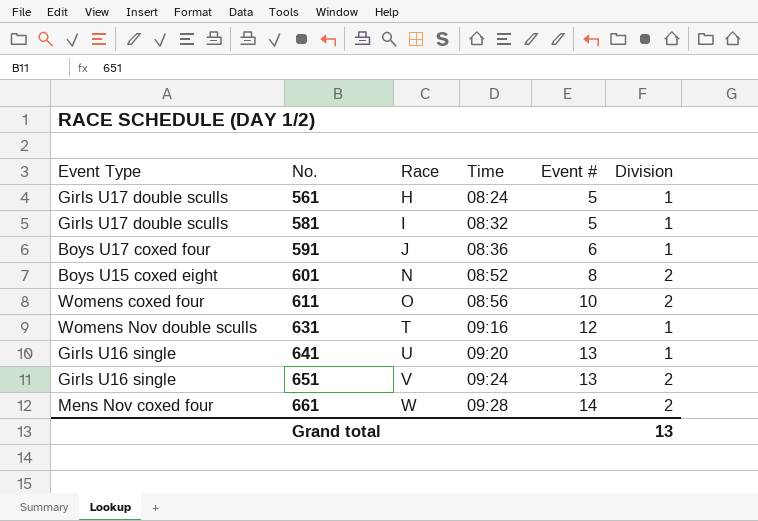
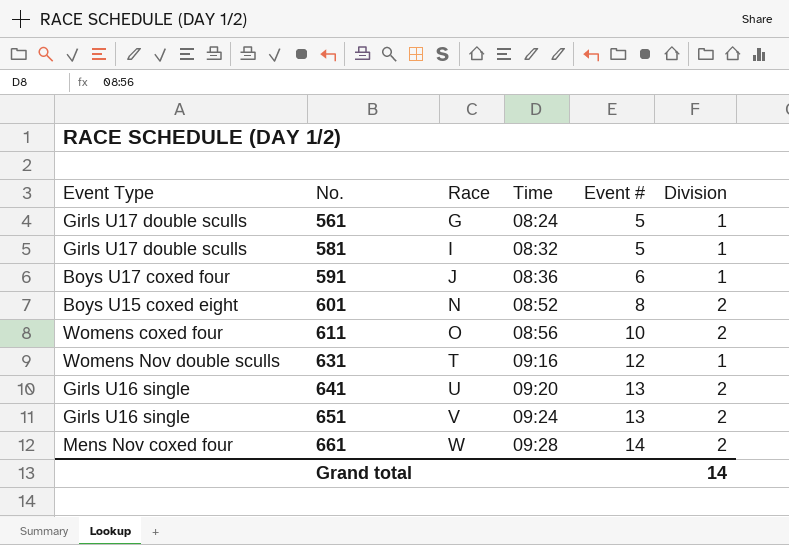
561 | Race: H -> G
641 | Division: 1 -> 2
Grand total | Division: 13 -> 14

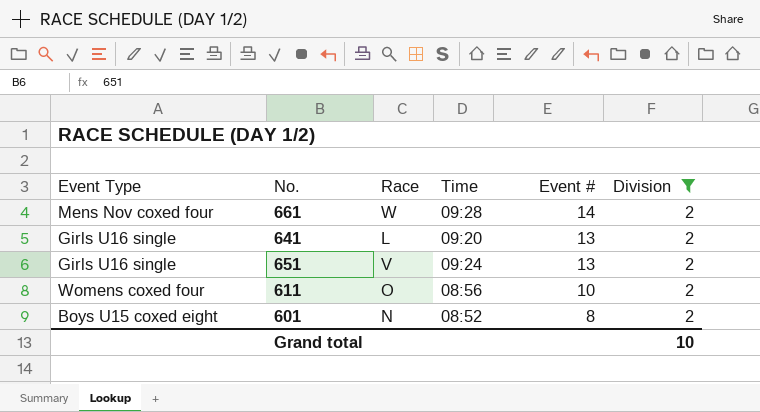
filter: none -> Division = 2
row order: No. ascending -> Event # descending
641 | Race: U -> L
Grand total | Division: 14 -> 10

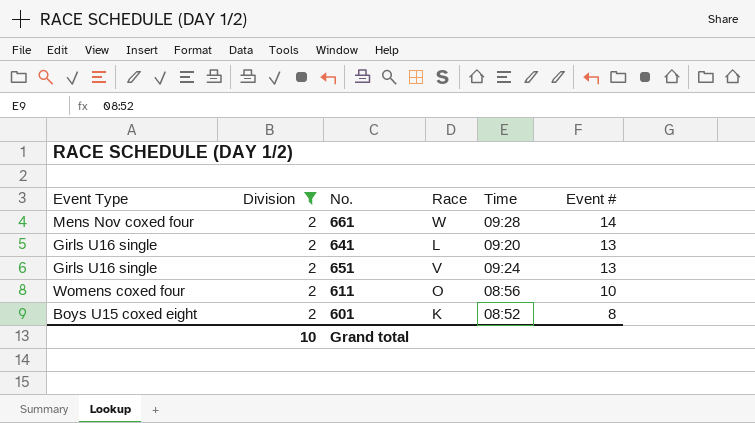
column Division | position: 6 -> 2
601 | Race: N -> K

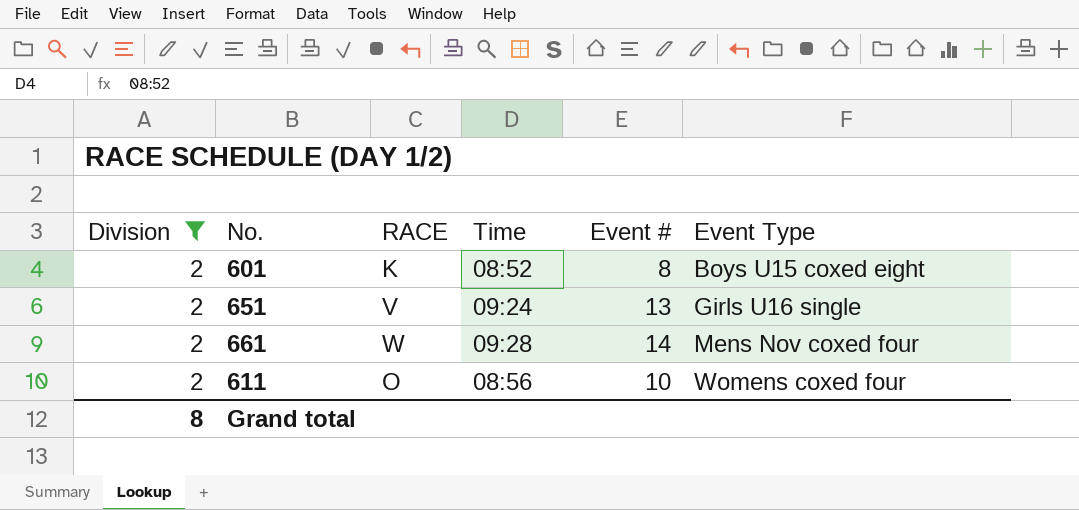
row order: Event # descending -> Event Type ascending
column name: Race -> RACE
column Event Type | position: 1 -> 6
row 641: Girls U16 single | 2 | L | 09:20 | 13 -> none
Grand total | Division: 10 -> 8

